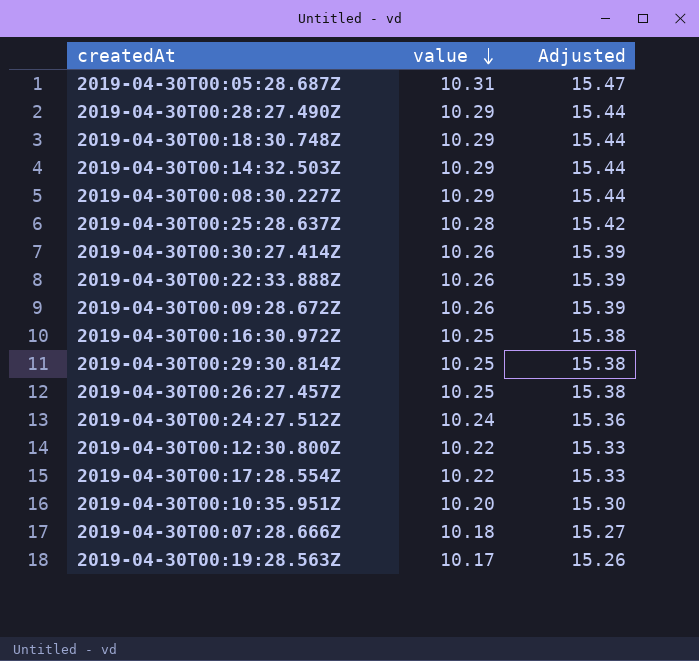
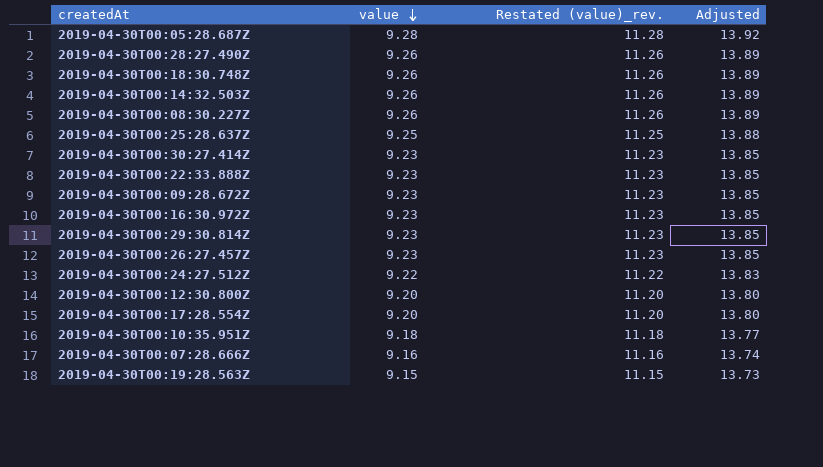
column Restated (value)_rev. | formula: none -> [value] + 2
2019-04-30T00:05:28.687Z | value: 10.31 -> 9.28
2019-04-30T00:05:28.687Z | Adjusted: 15.47 -> 13.92
2019-04-30T00:28:27.490Z | value: 10.29 -> 9.26
2019-04-30T00:28:27.490Z | Adjusted: 15.44 -> 13.89
2019-04-30T00:18:30.748Z | value: 10.29 -> 9.26
2019-04-30T00:18:30.748Z | Adjusted: 15.44 -> 13.89
2019-04-30T00:14:32.503Z | value: 10.29 -> 9.26
2019-04-30T00:14:32.503Z | Adjusted: 15.44 -> 13.89
2019-04-30T00:08:30.227Z | value: 10.29 -> 9.26
2019-04-30T00:08:30.227Z | Adjusted: 15.44 -> 13.89
2019-04-30T00:25:28.637Z | value: 10.28 -> 9.25
2019-04-30T00:25:28.637Z | Adjusted: 15.42 -> 13.88
2019-04-30T00:30:27.414Z | value: 10.26 -> 9.23
2019-04-30T00:30:27.414Z | Adjusted: 15.39 -> 13.85
2019-04-30T00:22:33.888Z | value: 10.26 -> 9.23
2019-04-30T00:22:33.888Z | Adjusted: 15.39 -> 13.85
2019-04-30T00:09:28.672Z | value: 10.26 -> 9.23
2019-04-30T00:09:28.672Z | Adjusted: 15.39 -> 13.85
2019-04-30T00:16:30.972Z | value: 10.25 -> 9.23
2019-04-30T00:16:30.972Z | Adjusted: 15.38 -> 13.85
2019-04-30T00:29:30.814Z | value: 10.25 -> 9.23
2019-04-30T00:29:30.814Z | Adjusted: 15.38 -> 13.85
2019-04-30T00:26:27.457Z | value: 10.25 -> 9.23
2019-04-30T00:26:27.457Z | Adjusted: 15.38 -> 13.85
2019-04-30T00:24:27.512Z | value: 10.24 -> 9.22
2019-04-30T00:24:27.512Z | Adjusted: 15.36 -> 13.83
2019-04-30T00:12:30.800Z | value: 10.22 -> 9.20
2019-04-30T00:12:30.800Z | Adjusted: 15.33 -> 13.80
2019-04-30T00:17:28.554Z | value: 10.22 -> 9.20
2019-04-30T00:17:28.554Z | Adjusted: 15.33 -> 13.80
2019-04-30T00:10:35.951Z | value: 10.20 -> 9.18
2019-04-30T00:10:35.951Z | Adjusted: 15.30 -> 13.77
2019-04-30T00:07:28.666Z | value: 10.18 -> 9.16
2019-04-30T00:07:28.666Z | Adjusted: 15.27 -> 13.74
2019-04-30T00:19:28.563Z | value: 10.17 -> 9.15
2019-04-30T00:19:28.563Z | Adjusted: 15.26 -> 13.73

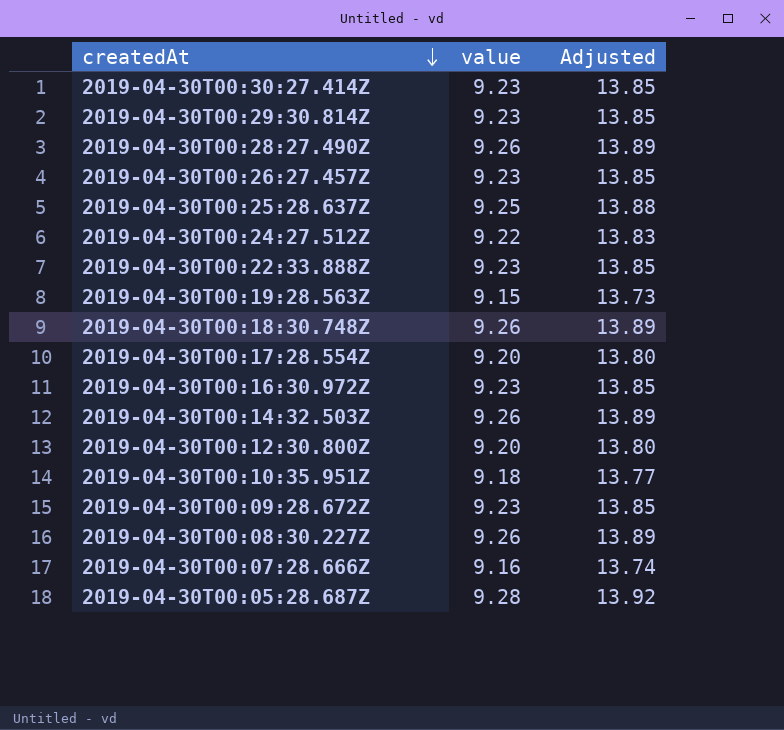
row order: value descending -> createdAt descending
column Restated (value)_rev. | formula: [value] + 2 -> none

